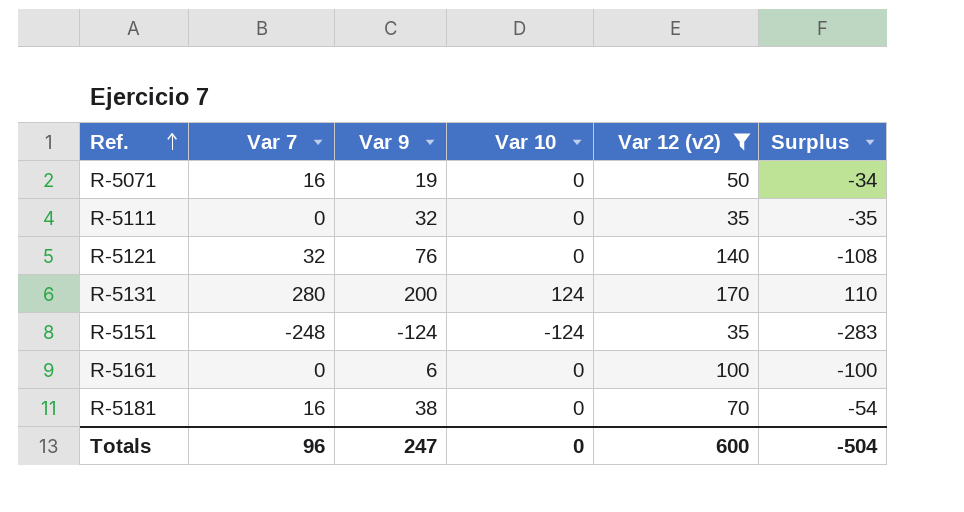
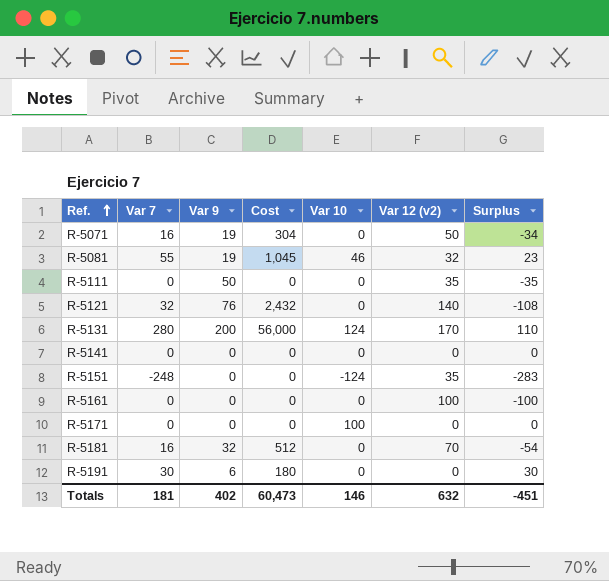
filter: Var 12 (v2) >= 35 -> none
column Cost | formula: none -> [Var 7] * [Var 9]
R-5111 | Var 9: 32 -> 50
R-5151 | Var 9: -124 -> 0
R-5161 | Var 9: 6 -> 0
R-5181 | Var 9: 38 -> 32
Totals | Var 7: 96 -> 181
Totals | Var 9: 247 -> 402
Totals | Var 10: 0 -> 146
Totals | Var 12 (v2): 600 -> 632
Totals | Surplus: -504 -> -451

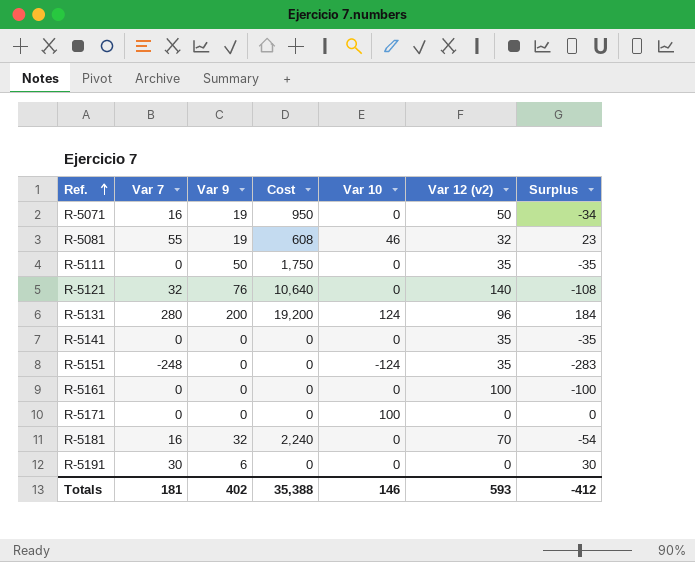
column Cost | formula: [Var 7] * [Var 9] -> [Var 9] * [Var 12 (v2)]
R-5131 | Var 12 (v2): 170 -> 96
R-5131 | Surplus: 110 -> 184
R-5141 | Var 12 (v2): 0 -> 35
R-5141 | Surplus: 0 -> -35
Totals | Cost: 60,473 -> 35,388
Totals | Var 12 (v2): 632 -> 593
Totals | Surplus: -451 -> -412

